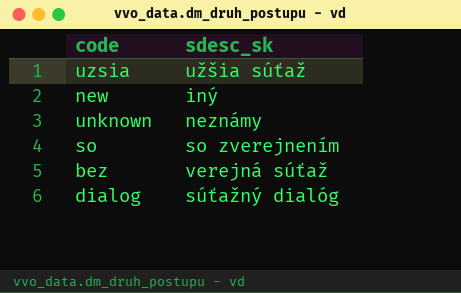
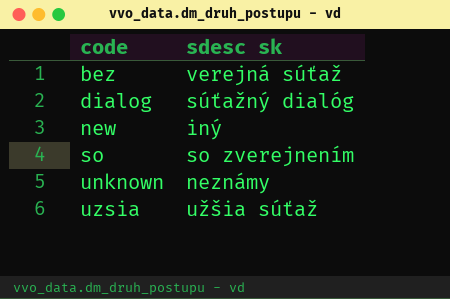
row order: none -> code ascending
column name: sdesc_sk -> sdesc sk

